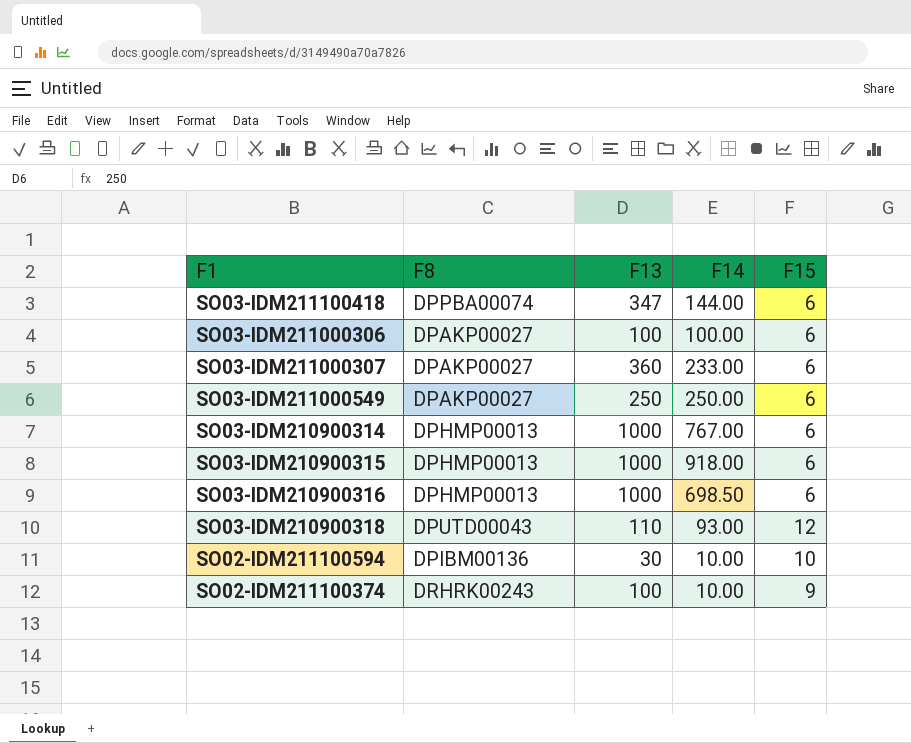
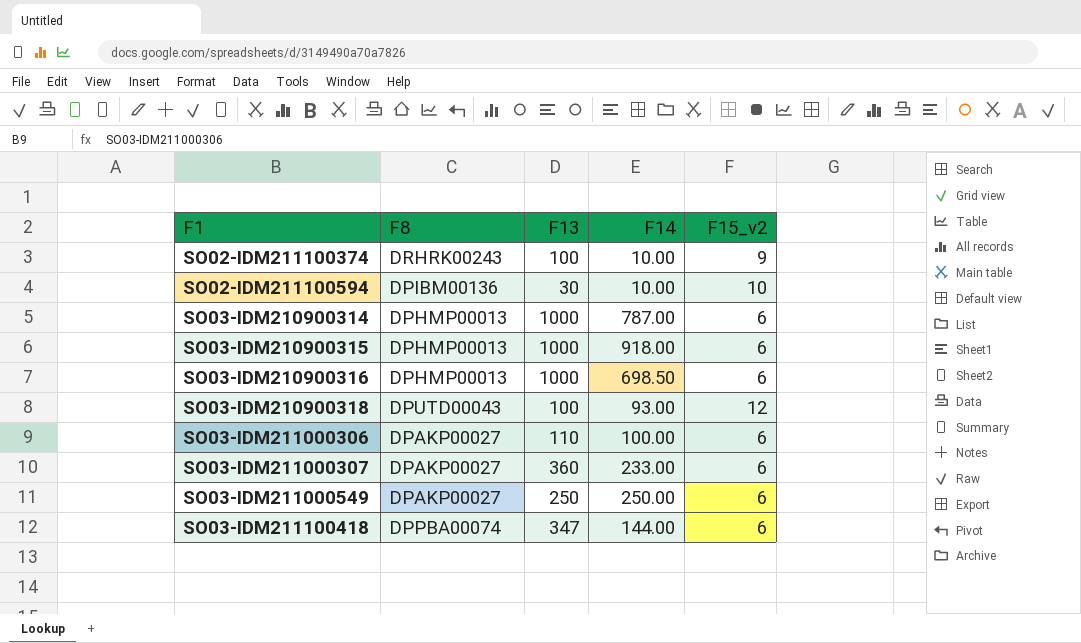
row order: none -> F1 ascending
column name: F15 -> F15_v2
SO03-IDM210900314 | F14: 767.00 -> 787.00
SO03-IDM210900318 | F13: 110 -> 100
SO03-IDM211000306 | F13: 100 -> 110

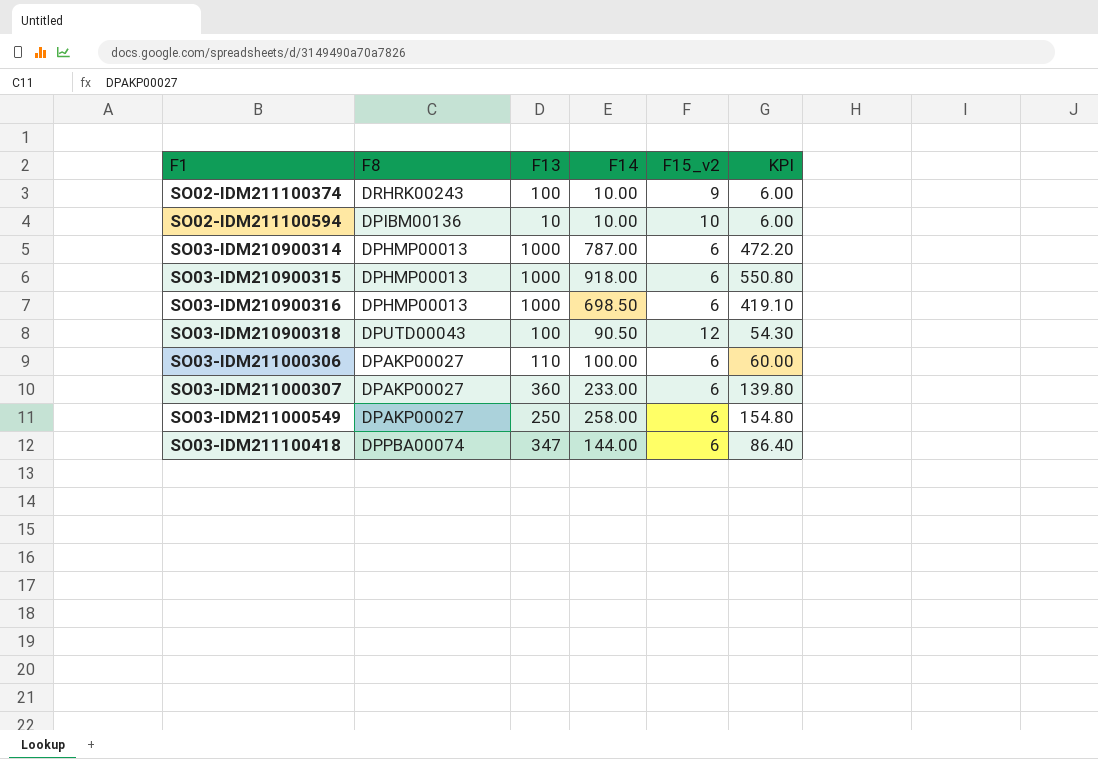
column KPI | formula: none -> [F14] * 0.6
SO02-IDM211100594 | F13: 30 -> 10
SO03-IDM210900318 | F14: 93.00 -> 90.50
SO03-IDM211000549 | F14: 250.00 -> 258.00

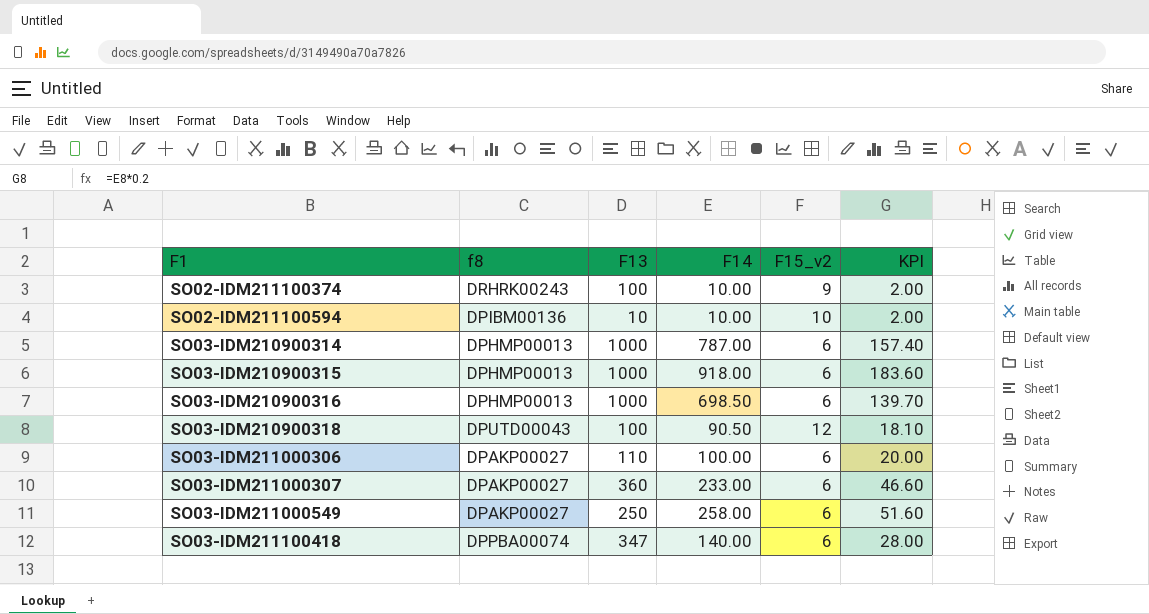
column name: F8 -> f8
column KPI | formula: [F14] * 0.6 -> [F14] * 0.2
SO03-IDM211100418 | F14: 144.00 -> 140.00

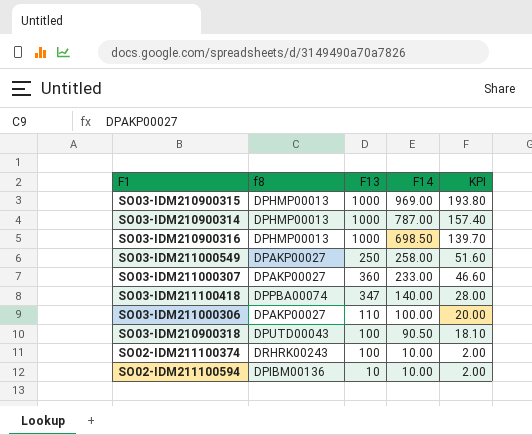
row order: F1 ascending -> F14 descending
column F15_v2 | position: 5 -> none
SO03-IDM210900315 | F14: 918.00 -> 969.00
SO03-IDM210900315 | KPI: 183.60 -> 193.80

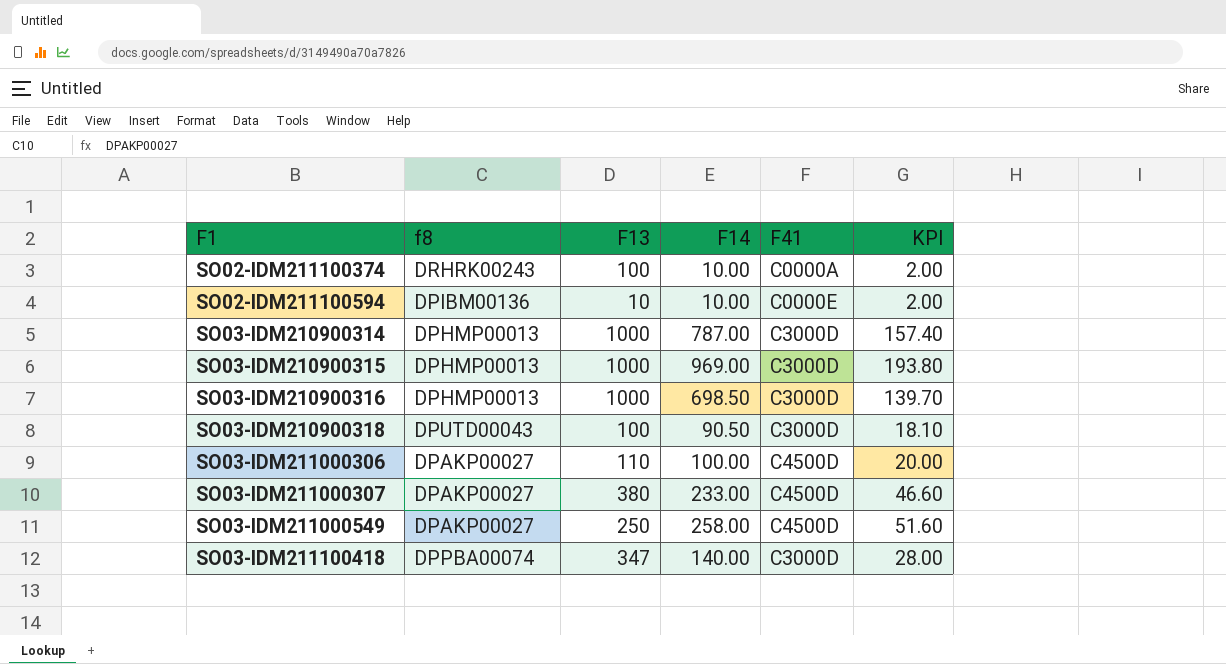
row order: F14 descending -> F1 ascending
column F41 | position: none -> 5
SO03-IDM211000307 | F13: 360 -> 380

